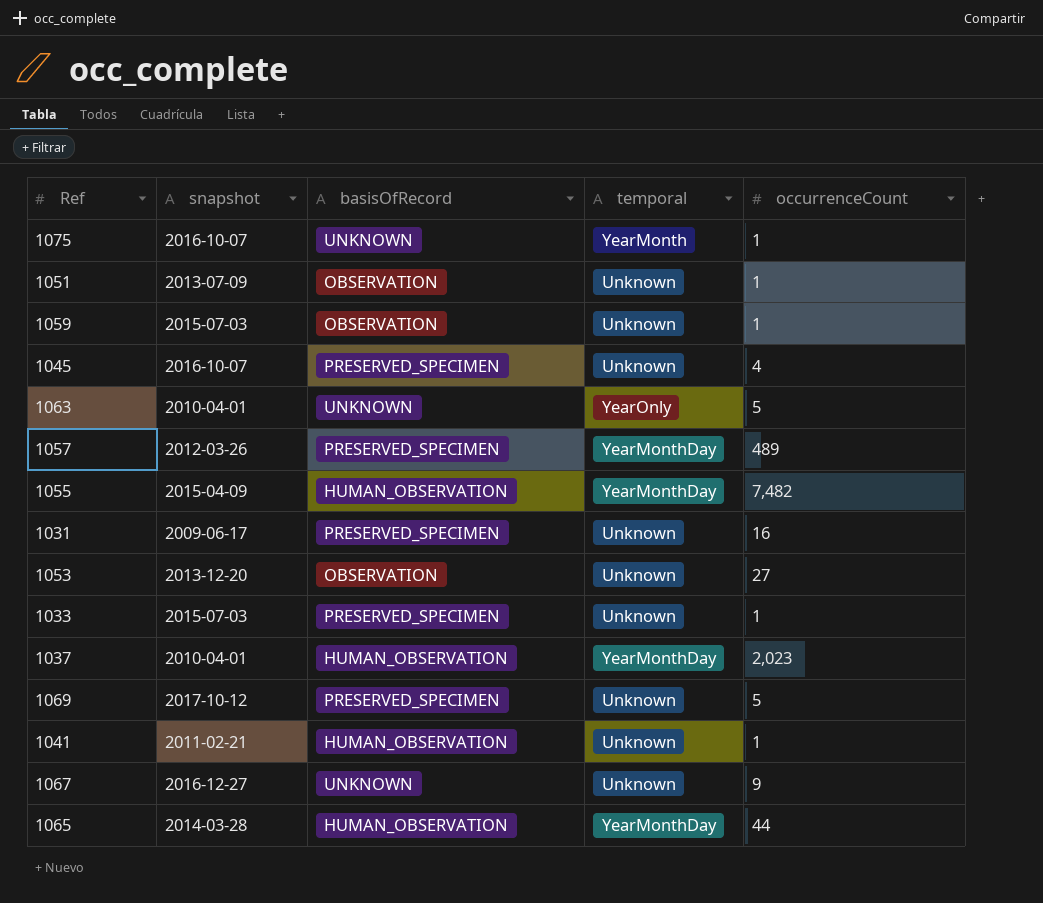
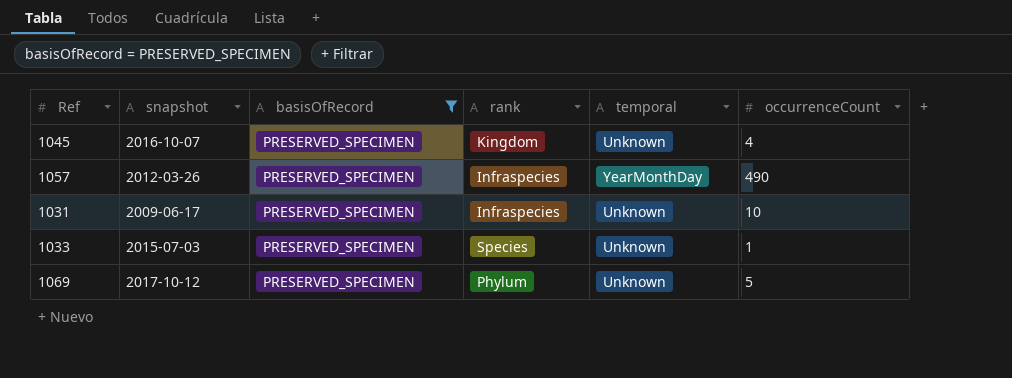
filter: none -> basisOfRecord = PRESERVED_SPECIMEN
column rank | position: none -> 4
1057 | occurrenceCount: 489 -> 490
1031 | occurrenceCount: 16 -> 10

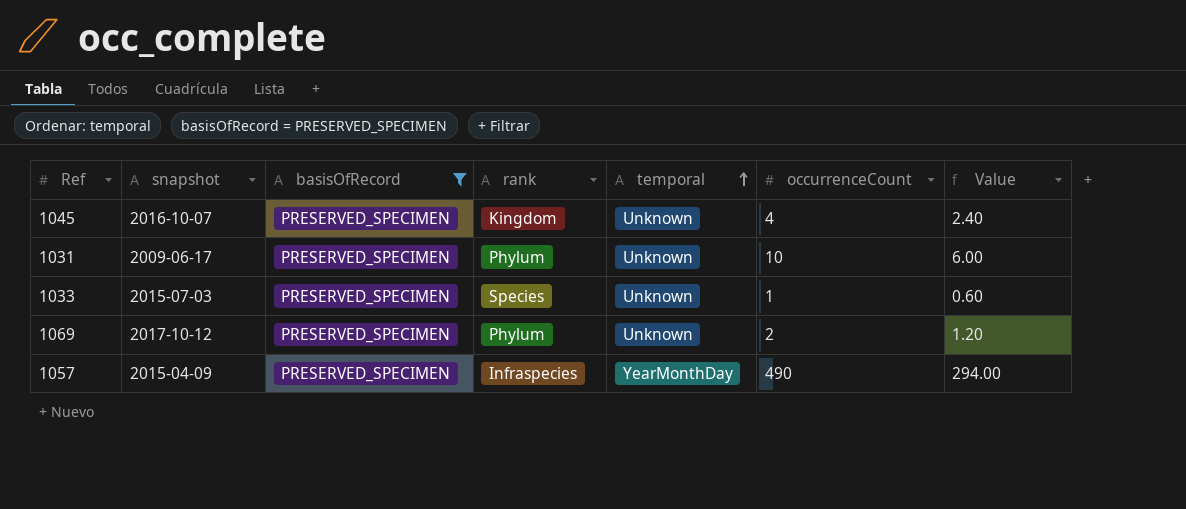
row order: none -> temporal ascending
column Value | formula: none -> [occurrenceCount] * 0.6
1031 | rank: Infraspecies -> Phylum
1069 | occurrenceCount: 5 -> 2
1057 | snapshot: 2012-03-26 -> 2015-04-09

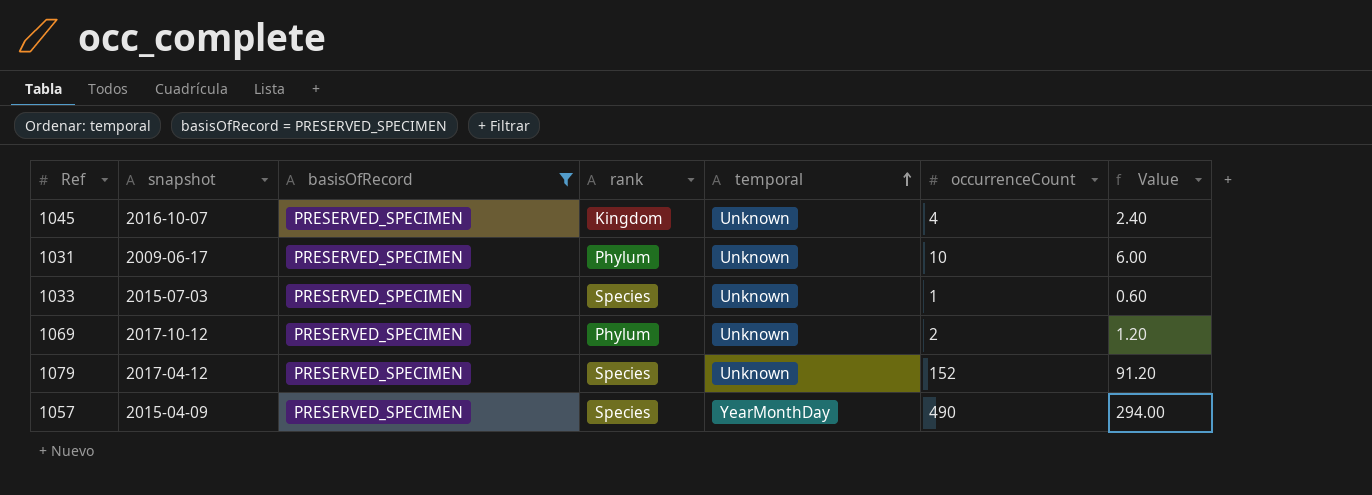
row 1079: none -> 2017-04-12 | PRESERVED_SPECIMEN | Species | Unknown | 152 | 91.20
1057 | rank: Infraspecies -> Species

